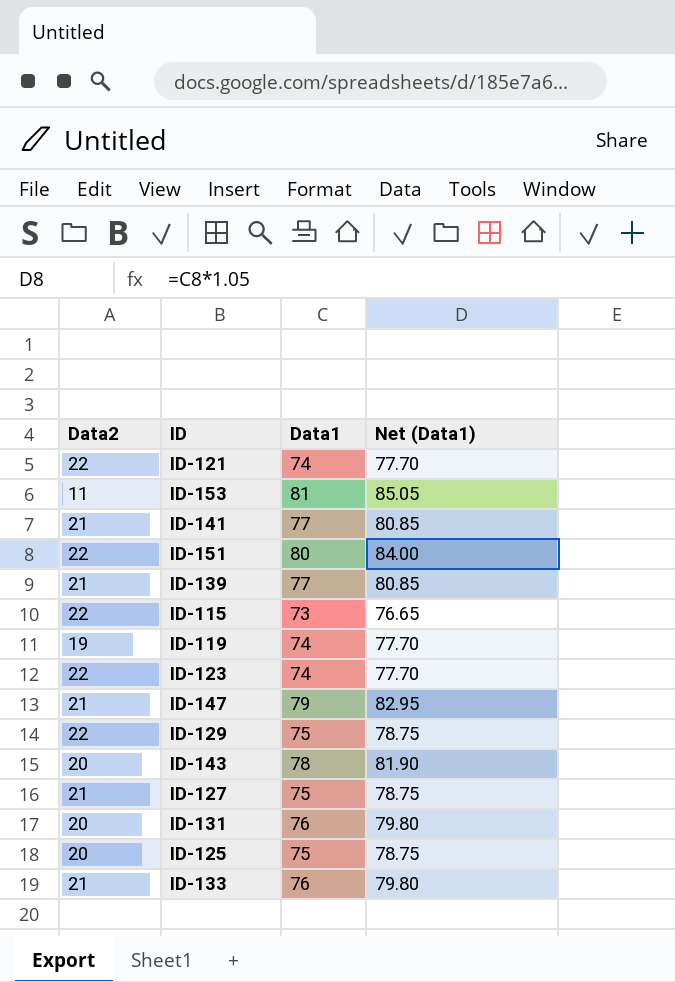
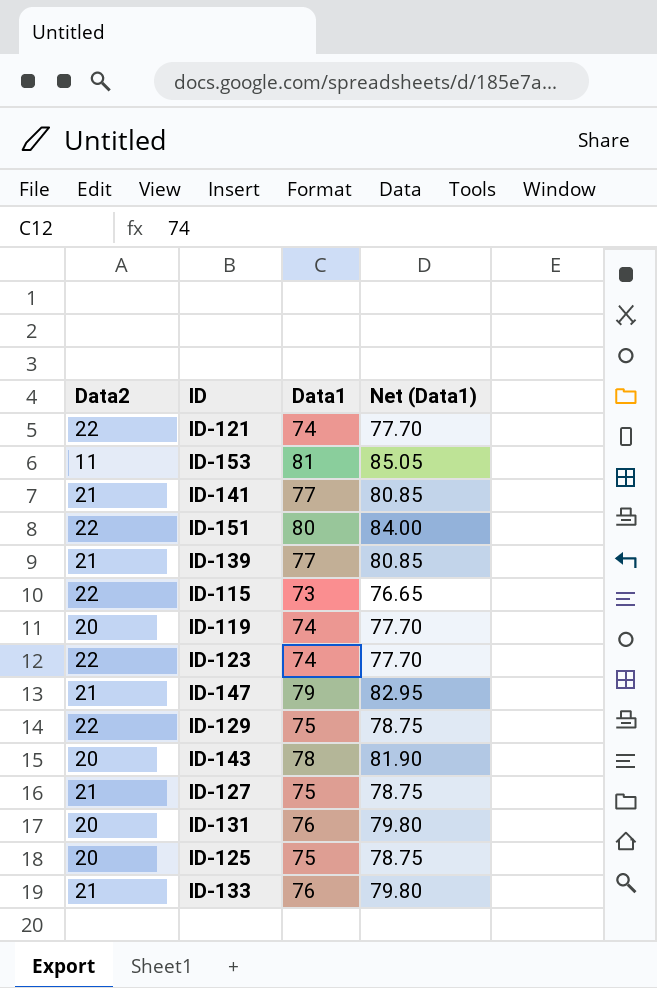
ID-119 | Data2: 19 -> 20

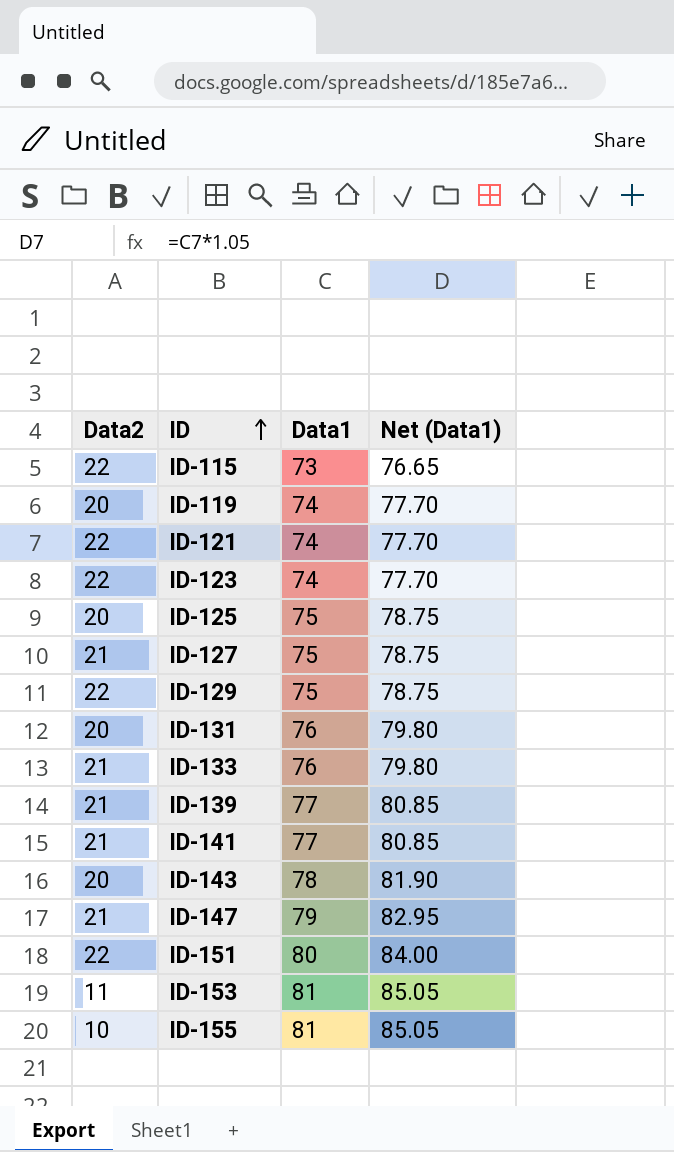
row order: none -> ID ascending
row ID-155: none -> 10 | 81 | 85.05

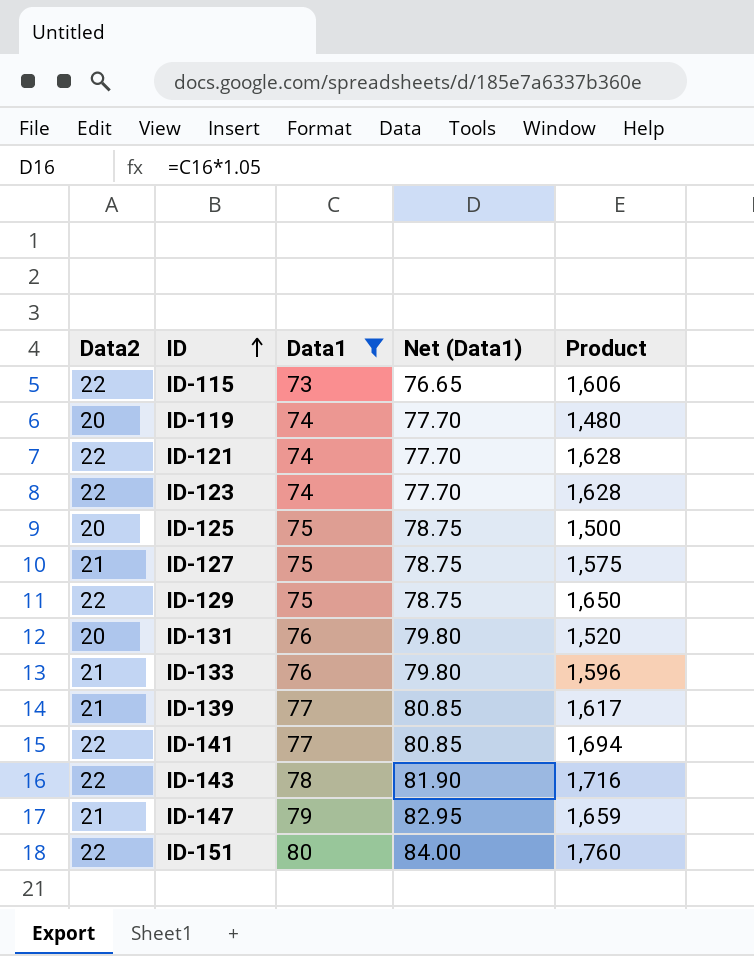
filter: none -> Data1 != 81
column Product | formula: none -> [Data2] * [Data1]
ID-141 | Data2: 21 -> 22
ID-143 | Data2: 20 -> 22

